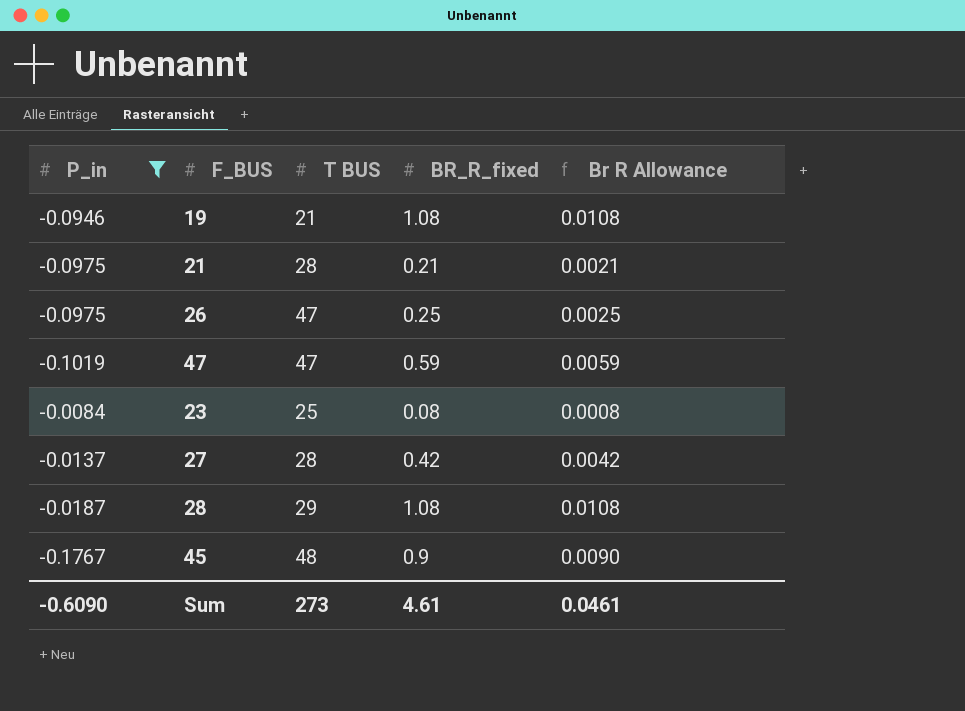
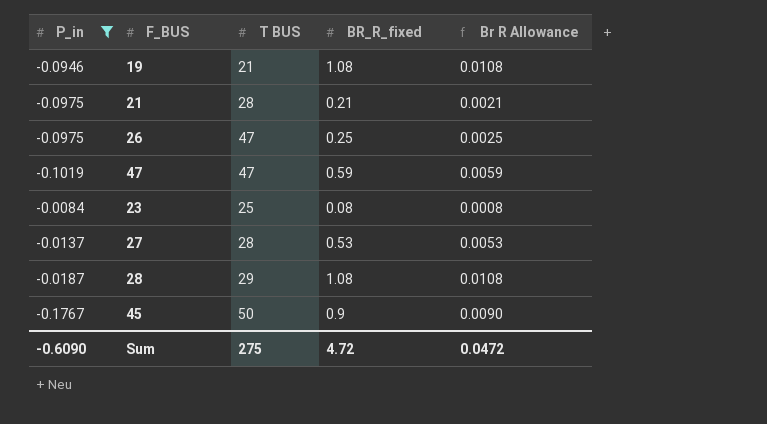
27 | BR_R_fixed: 0.42 -> 0.53
27 | Br R Allowance: 0.0042 -> 0.0053
45 | T BUS: 48 -> 50
Sum | T BUS: 273 -> 275
Sum | BR_R_fixed: 4.61 -> 4.72
Sum | Br R Allowance: 0.0461 -> 0.0472

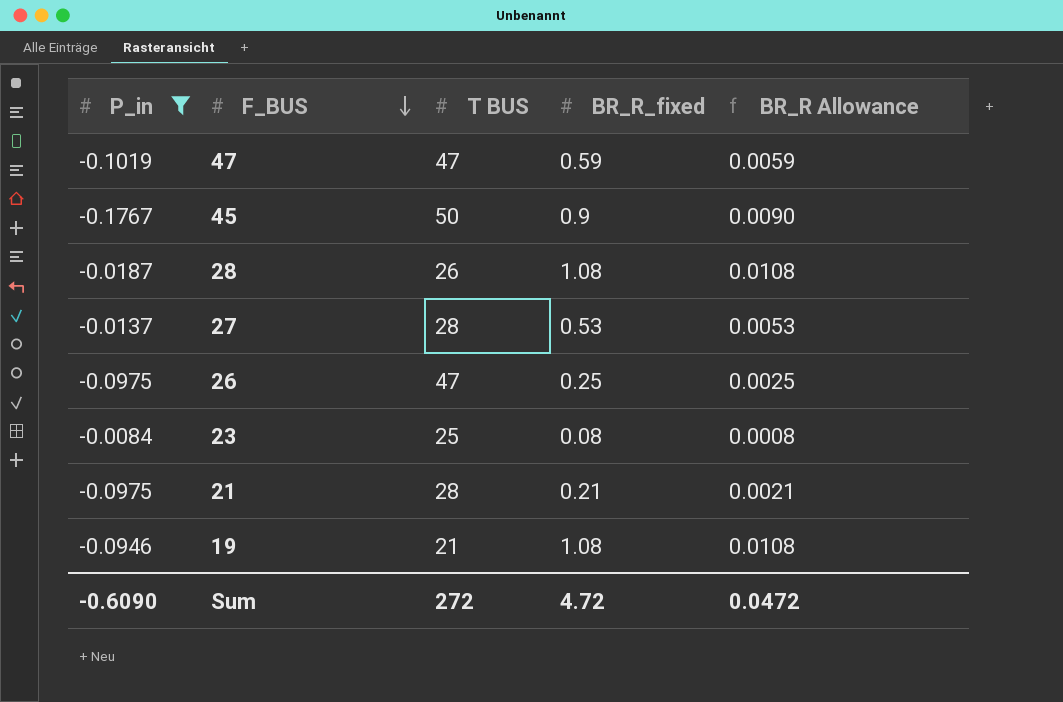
row order: none -> F_BUS descending
column name: Br R Allowance -> BR_R Allowance
28 | T BUS: 29 -> 26
Sum | T BUS: 275 -> 272

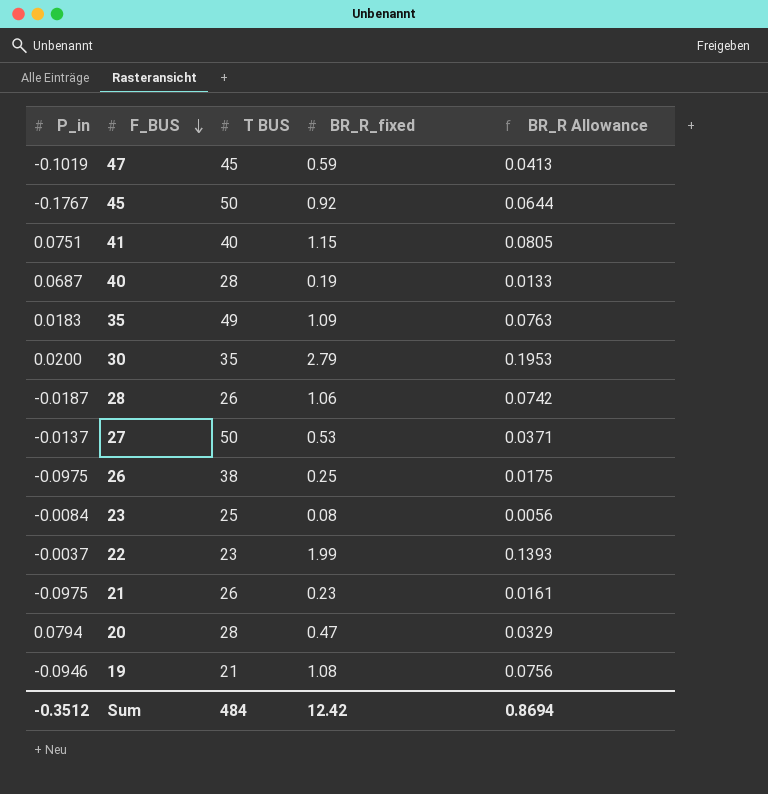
filter: P_in <= -0.0084 -> none
column BR_R Allowance | formula: [BR_R_fixed] * 0.01 -> [BR_R_fixed] * 0.07
47 | T BUS: 47 -> 45
45 | BR_R_fixed: 0.9 -> 0.92
28 | BR_R_fixed: 1.08 -> 1.06
27 | T BUS: 28 -> 50
26 | T BUS: 47 -> 38
21 | T BUS: 28 -> 26
21 | BR_R_fixed: 0.21 -> 0.23
Sum | P_in: -0.6090 -> -0.3512
Sum | T BUS: 272 -> 484
Sum | BR_R_fixed: 4.72 -> 12.42
Sum | BR_R Allowance: 0.0472 -> 0.8694

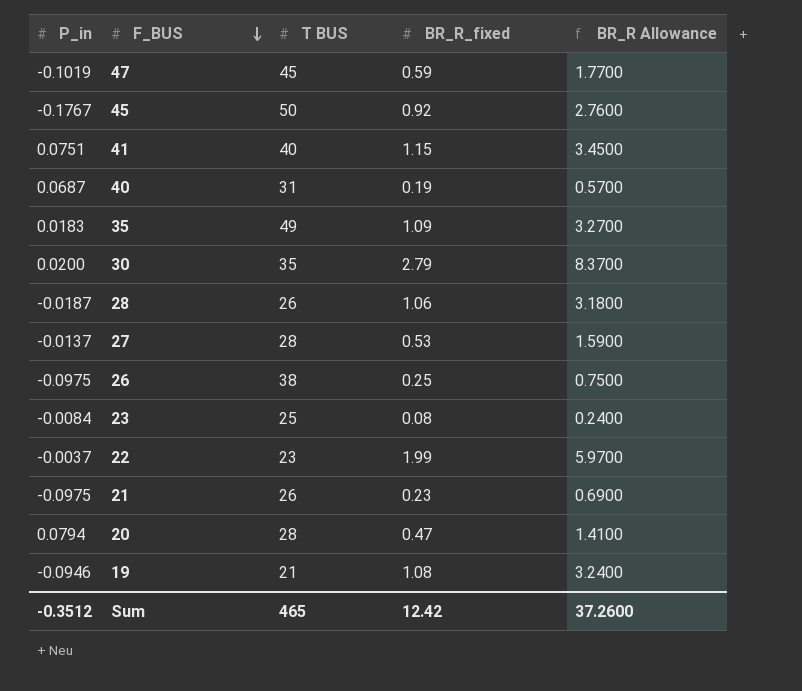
column BR_R Allowance | formula: [BR_R_fixed] * 0.07 -> [BR_R_fixed] * 3
40 | T BUS: 28 -> 31
27 | T BUS: 50 -> 28
Sum | T BUS: 484 -> 465
Sum | BR_R Allowance: 0.8694 -> 37.2600

